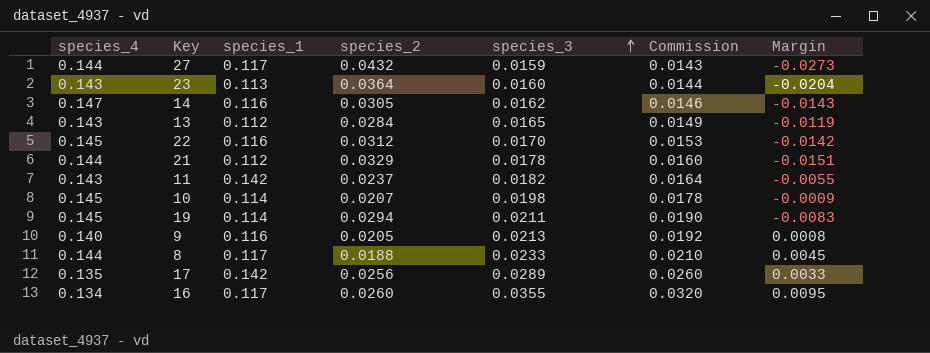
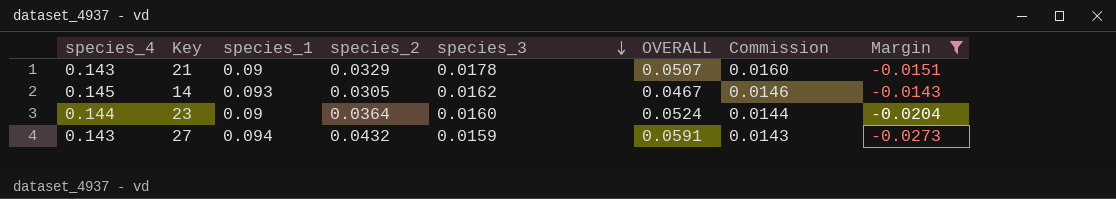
filter: none -> Margin <= -0.0143
row order: species_3 ascending -> species_3 descending
column OVERALL | formula: none -> [species_2] + [species_3]
21 | species_4: 0.144 -> 0.143
21 | species_1: 0.112 -> 0.09
14 | species_4: 0.147 -> 0.145
14 | species_1: 0.116 -> 0.093
23 | species_4: 0.143 -> 0.144
23 | species_1: 0.113 -> 0.09
27 | species_4: 0.144 -> 0.143
27 | species_1: 0.117 -> 0.094

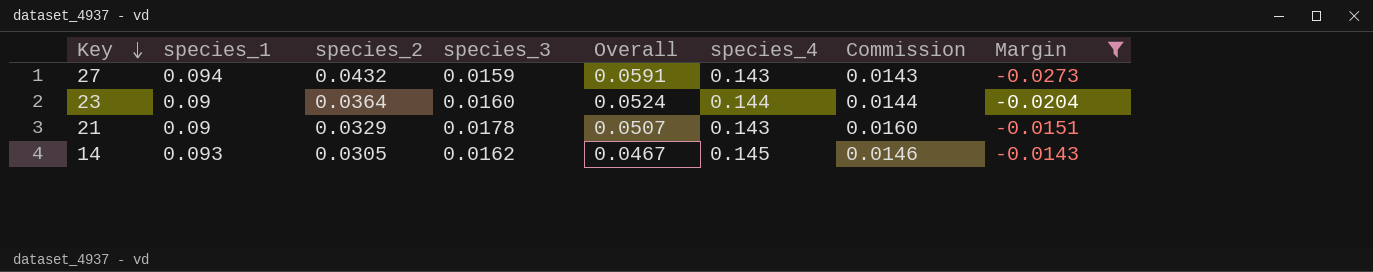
row order: species_3 descending -> Key descending
column name: OVERALL -> Overall
column species_4 | position: 1 -> 6

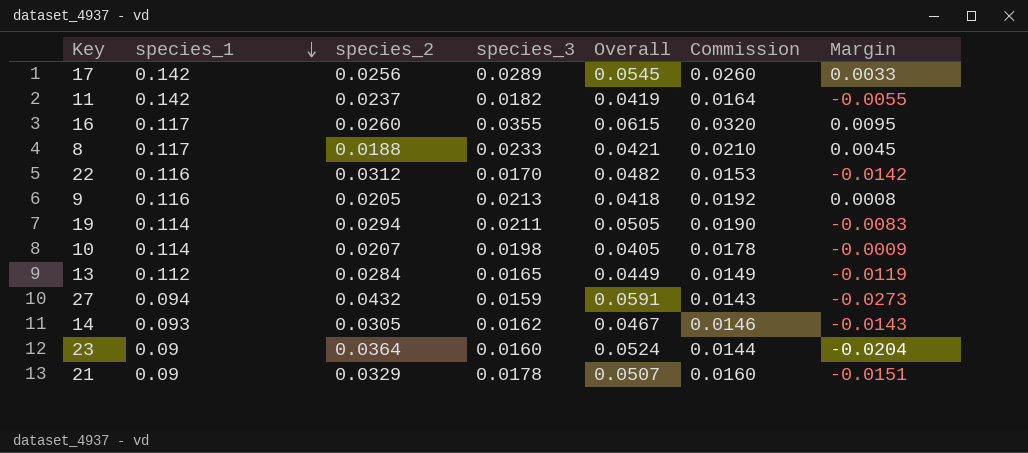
filter: Margin <= -0.0143 -> none
row order: Key descending -> species_1 descending
column species_4 | position: 6 -> none

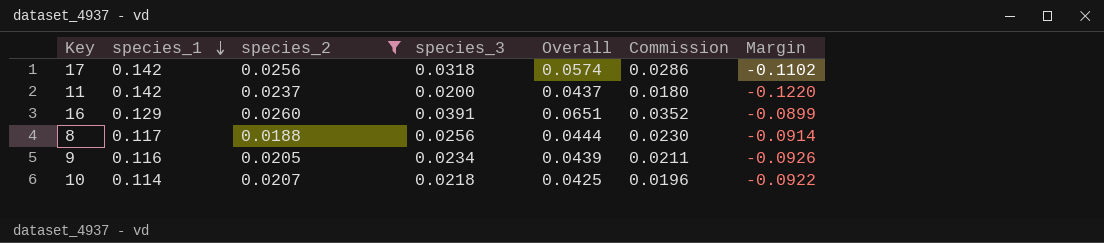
filter: none -> species_2 <= 0.0260
column Margin | formula: [species_3] - [species_2] -> [species_3] - [species_1]
17 | species_3: 0.0289 -> 0.0318
17 | Overall: 0.0545 -> 0.0574
17 | Commission: 0.0260 -> 0.0286
11 | species_3: 0.0182 -> 0.0200
11 | Overall: 0.0419 -> 0.0437
11 | Commission: 0.0164 -> 0.0180
16 | species_1: 0.117 -> 0.129
16 | species_3: 0.0355 -> 0.0391
16 | Overall: 0.0615 -> 0.0651
16 | Commission: 0.0320 -> 0.0352
8 | species_3: 0.0233 -> 0.0256
8 | Overall: 0.0421 -> 0.0444
8 | Commission: 0.0210 -> 0.0230
9 | species_3: 0.0213 -> 0.0234
9 | Overall: 0.0418 -> 0.0439
9 | Commission: 0.0192 -> 0.0211
10 | species_3: 0.0198 -> 0.0218
10 | Overall: 0.0405 -> 0.0425
10 | Commission: 0.0178 -> 0.0196

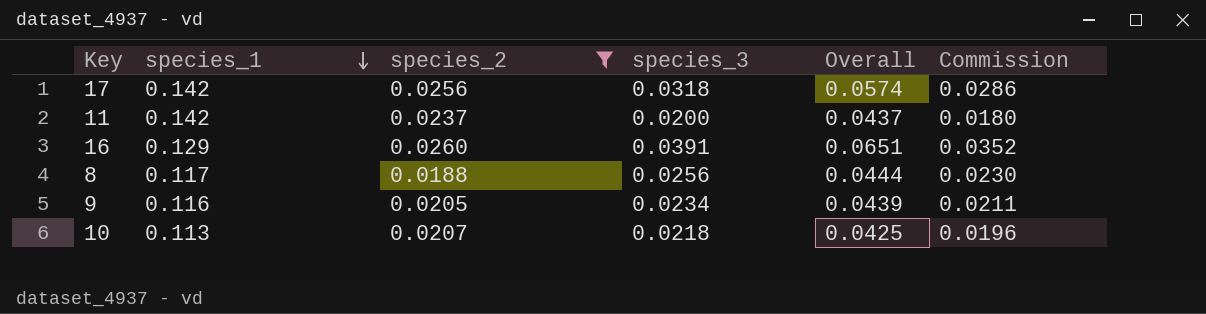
column Margin | formula: [species_3] - [species_1] -> none
10 | species_1: 0.114 -> 0.113

